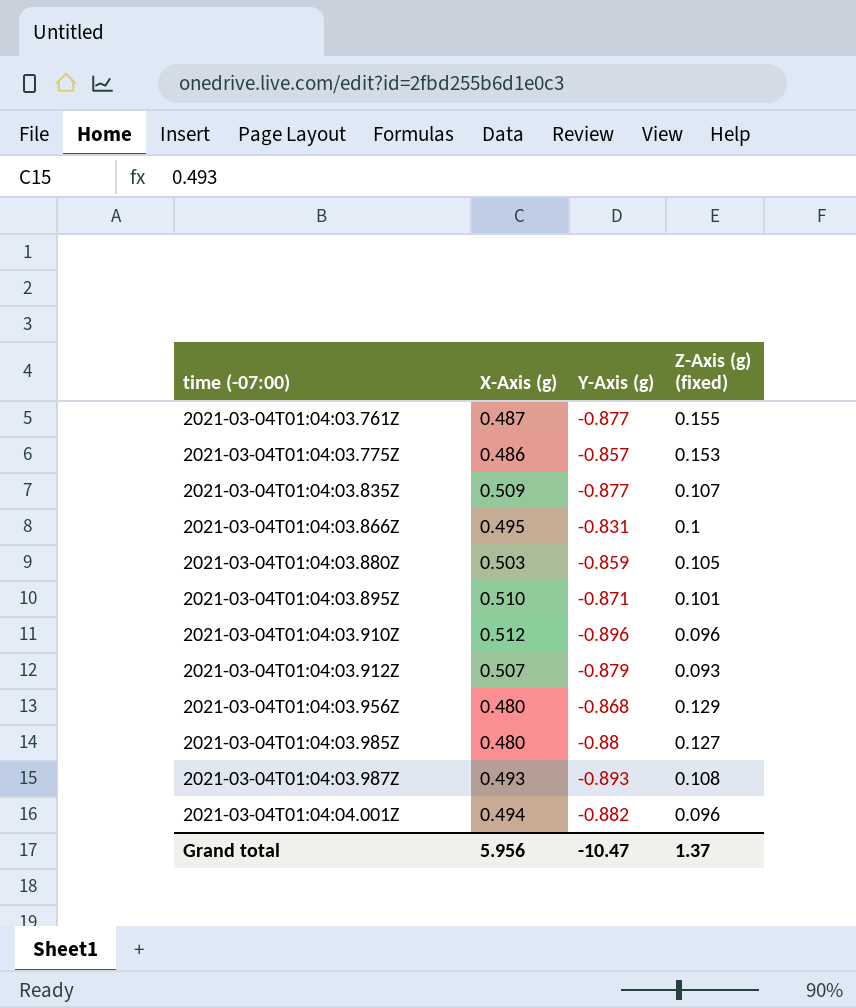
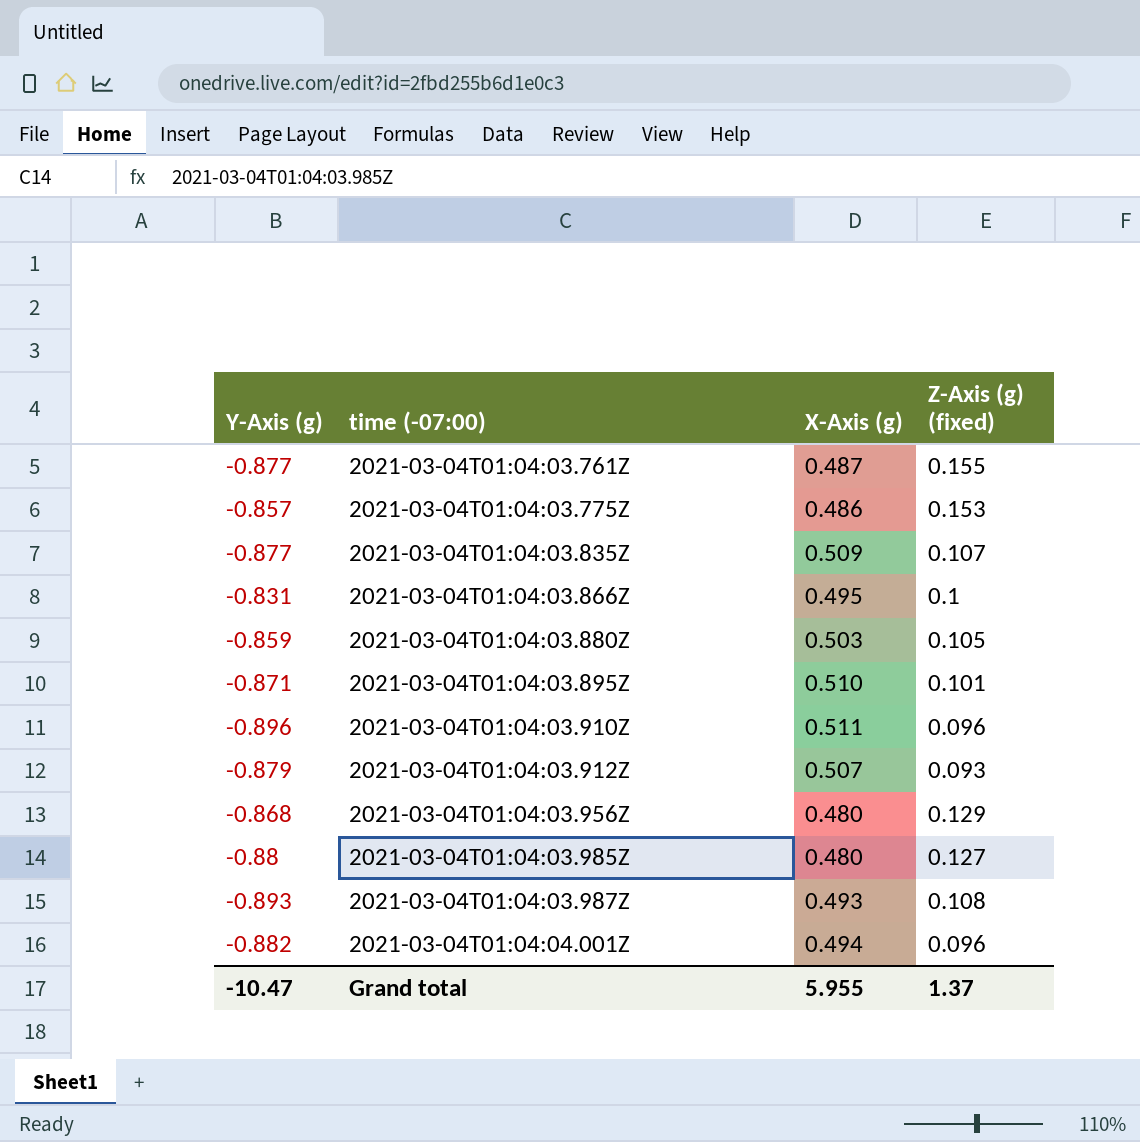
column Y-Axis (g) | position: 3 -> 1
2021-03-04T01:04:03.910Z | X-Axis (g): 0.512 -> 0.511
Grand total | X-Axis (g): 5.956 -> 5.955

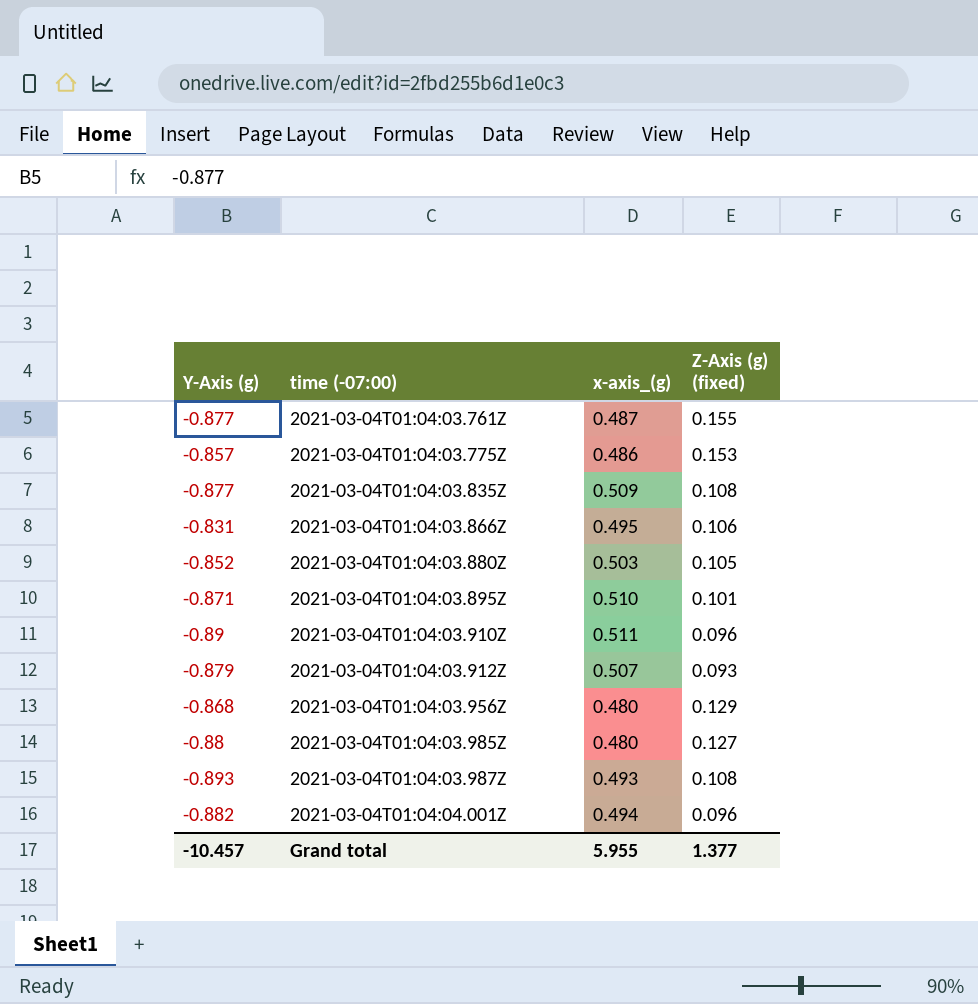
column name: X-Axis (g) -> x-axis_(g)
2021-03-04T01:04:03.835Z | Z-Axis (g) (fixed): 0.107 -> 0.108
2021-03-04T01:04:03.866Z | Z-Axis (g) (fixed): 0.1 -> 0.106
2021-03-04T01:04:03.880Z | Y-Axis (g): -0.859 -> -0.852
2021-03-04T01:04:03.910Z | Y-Axis (g): -0.896 -> -0.89
Grand total | Y-Axis (g): -10.47 -> -10.457
Grand total | Z-Axis (g) (fixed): 1.37 -> 1.377

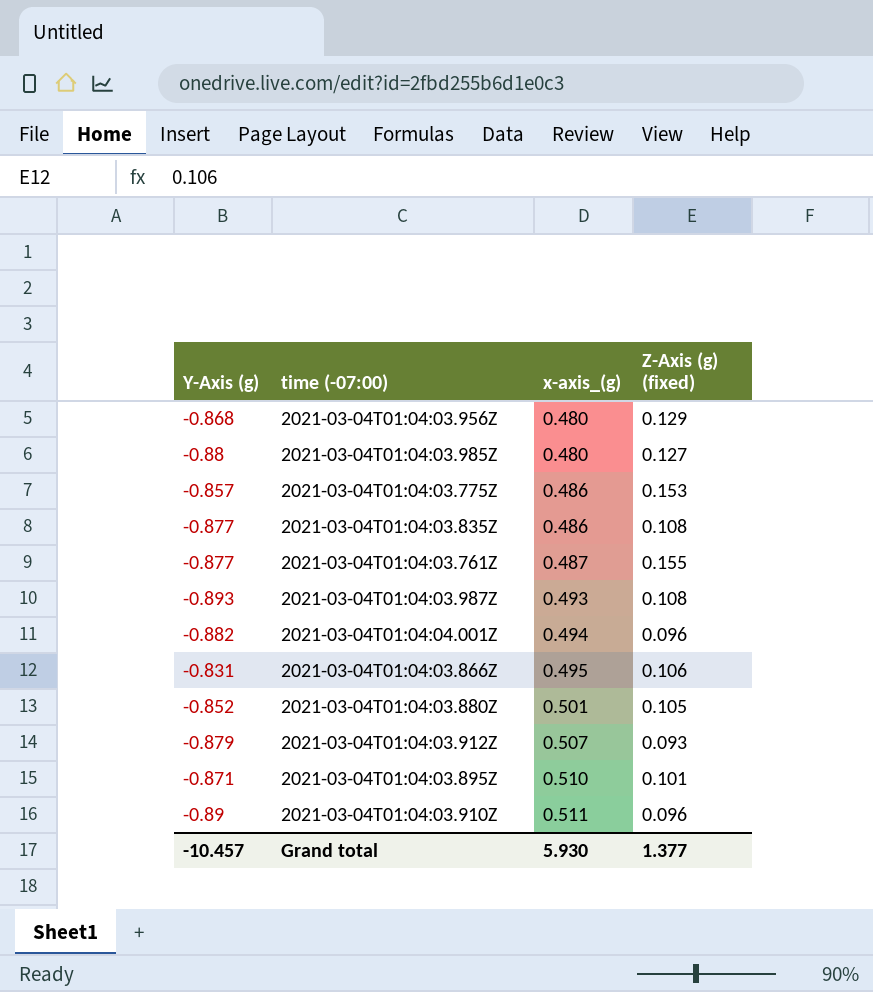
row order: time (-07:00) ascending -> x-axis_(g) ascending
2021-03-04T01:04:03.835Z | x-axis_(g): 0.509 -> 0.486
2021-03-04T01:04:03.880Z | x-axis_(g): 0.503 -> 0.501
Grand total | x-axis_(g): 5.955 -> 5.930

